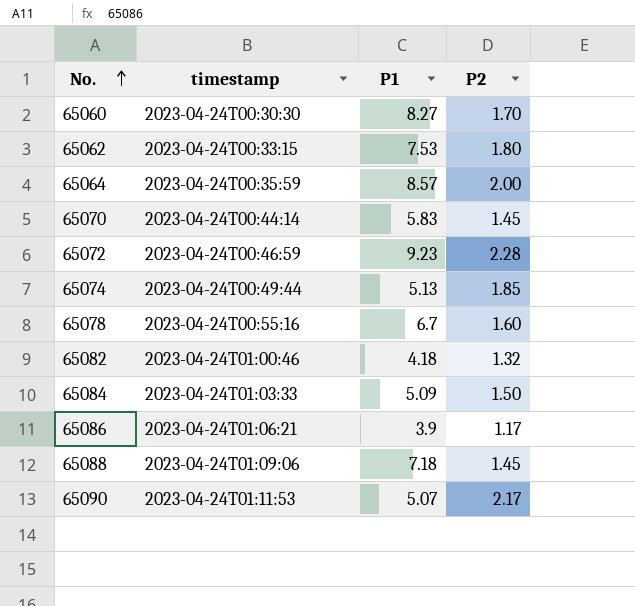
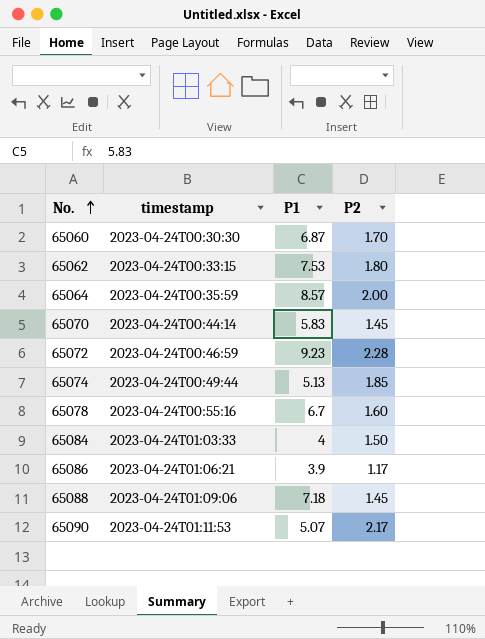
row 65082: 2023-04-24T01:00:46 | 4.18 | 1.32 -> none
65060 | P1: 8.27 -> 6.87
65084 | P1: 5.09 -> 4

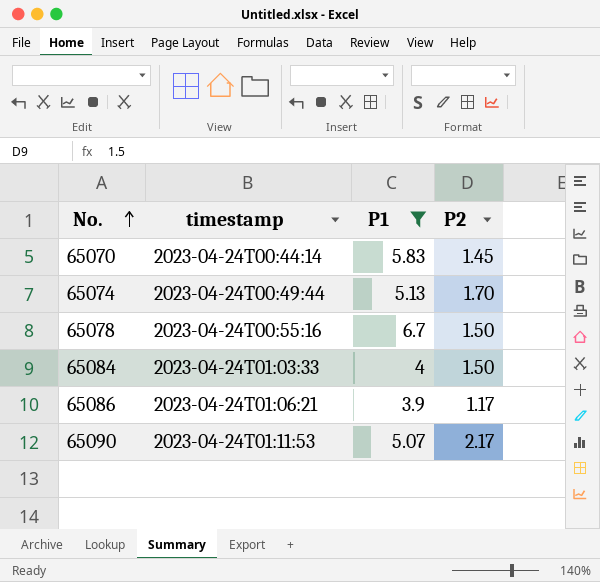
filter: none -> P1 <= 6.7
65074 | P2: 1.85 -> 1.70
65078 | P2: 1.60 -> 1.50

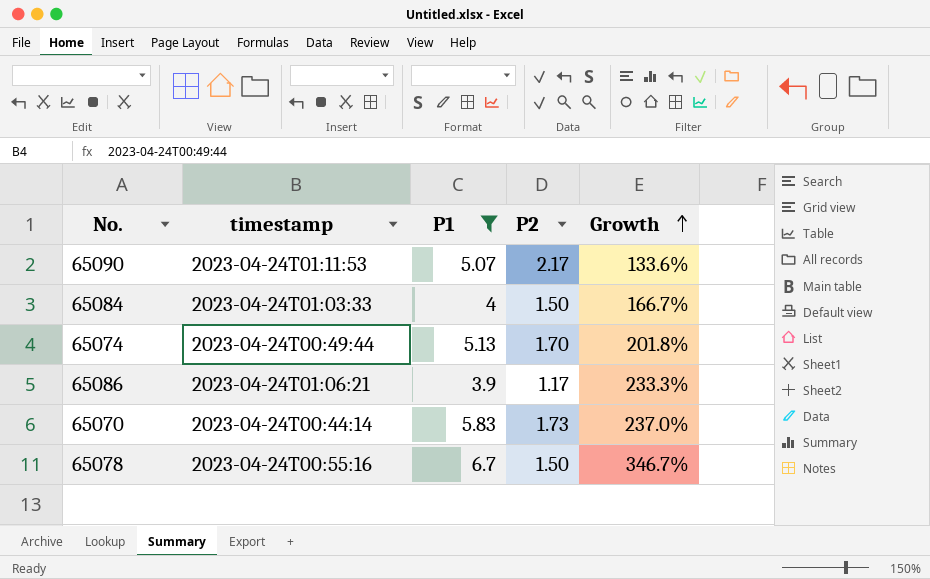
row order: No. ascending -> Growth ascending
column Growth | formula: none -> ([P1] - [P2]) / [P2]
65070 | P2: 1.45 -> 1.73

